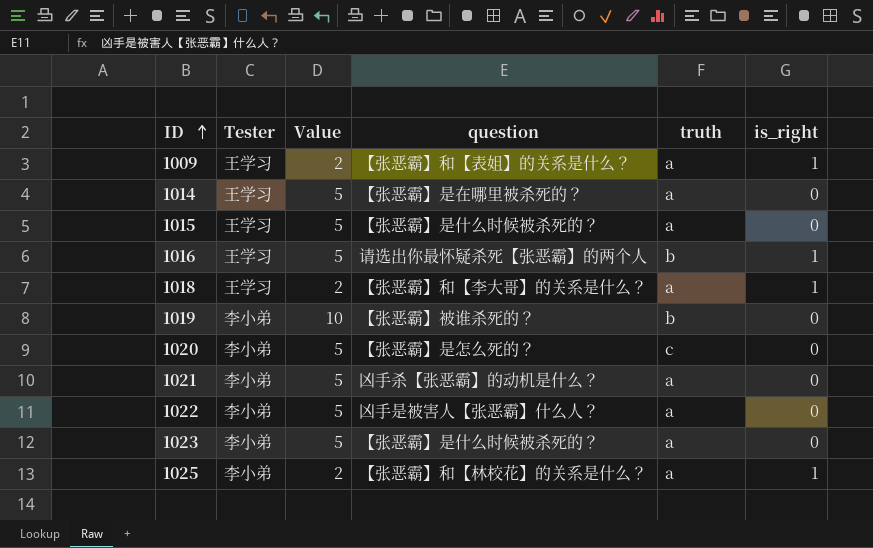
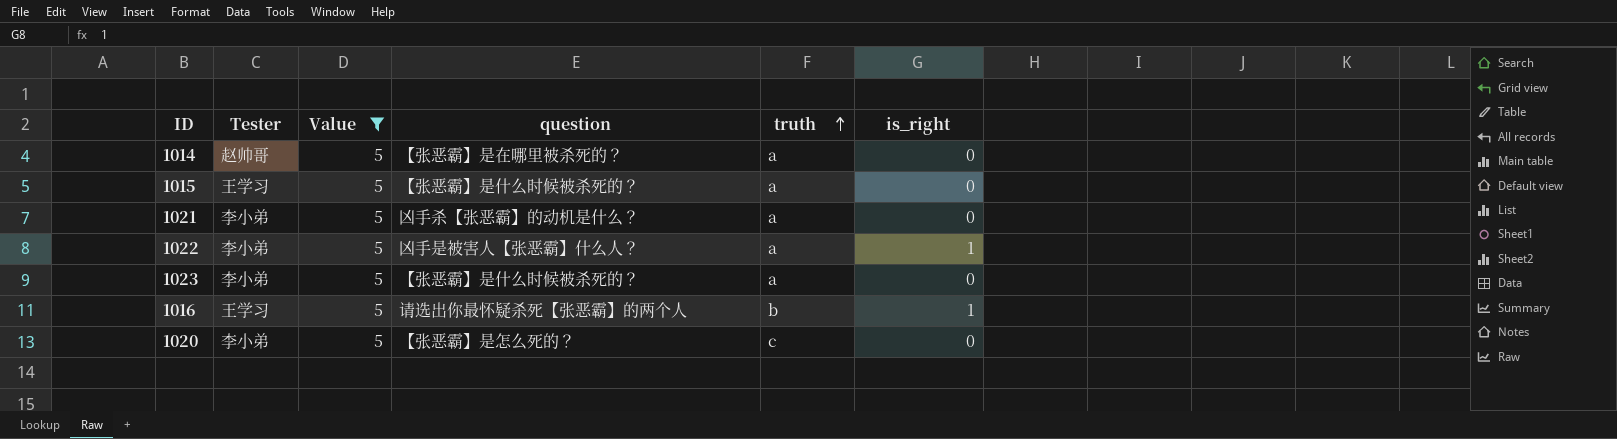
filter: none -> Value = 5
row order: ID ascending -> truth ascending
1014 | Tester: 王学习 -> 赵帅哥
1022 | is_right: 0 -> 1

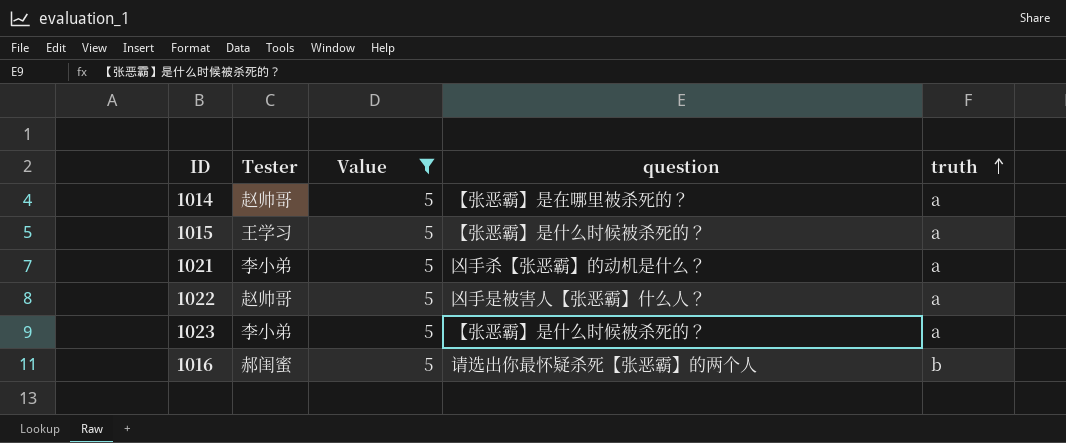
column is_right | position: 6 -> none
row 1020: 李小弟 | 5 | 【张恶霸】是怎么死的？ | c | 0 -> none
1022 | Tester: 李小弟 -> 赵帅哥
1016 | Tester: 王学习 -> 郝闺蜜

